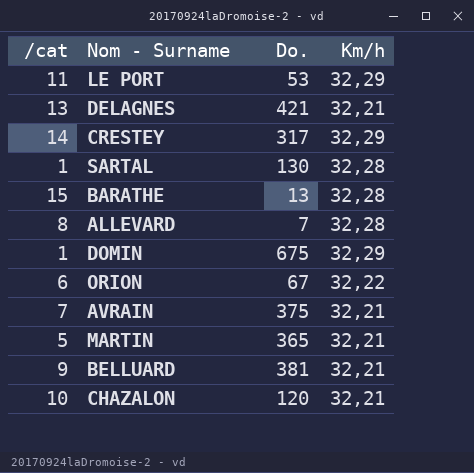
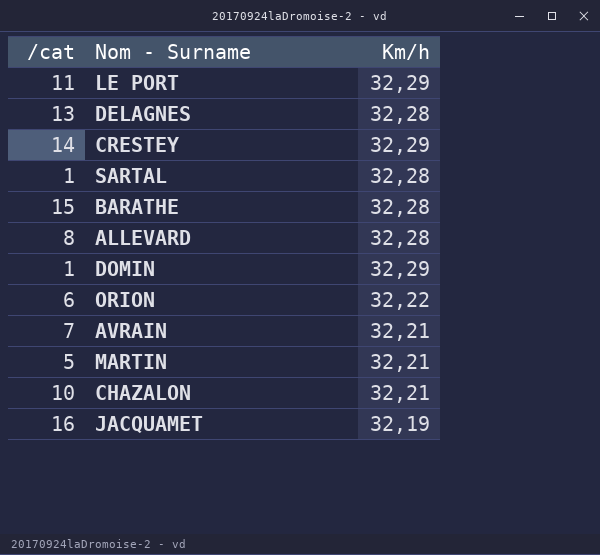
column Do. | position: 3 -> none
row BELLUARD: 9 | 381 | 32,21 -> none
DELAGNES | Km/h: 32,21 -> 32,28
row JACQUAMET: none -> 16 | 32,19

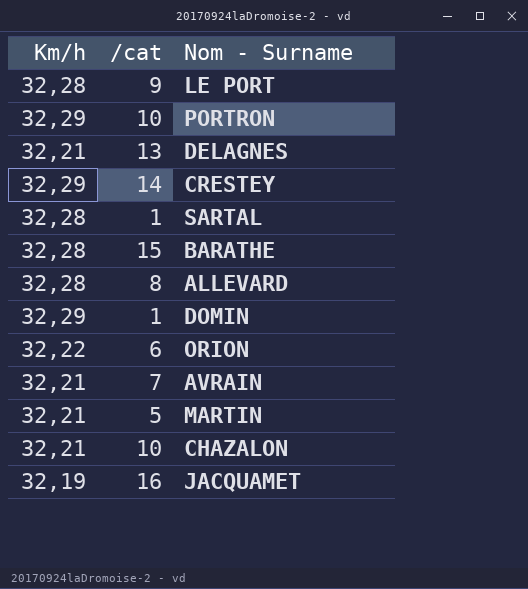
column Km/h | position: 3 -> 1
LE PORT | Km/h: 32,29 -> 32,28
LE PORT | /cat: 11 -> 9
row PORTRON: none -> 32,29 | 10
DELAGNES | Km/h: 32,28 -> 32,21

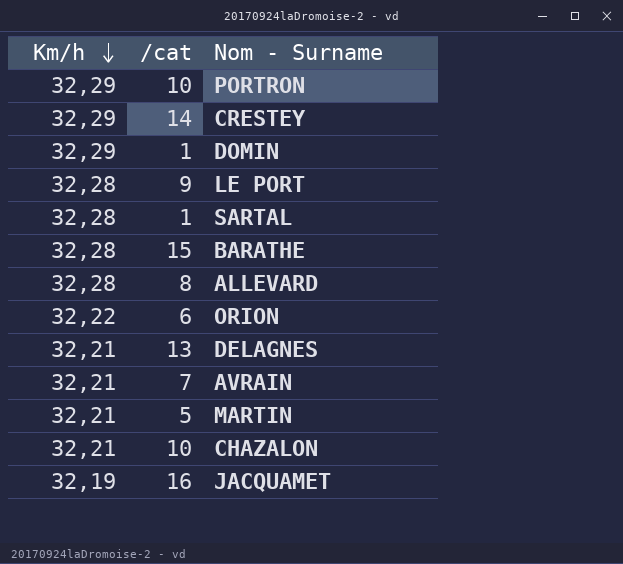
row order: none -> Km/h descending

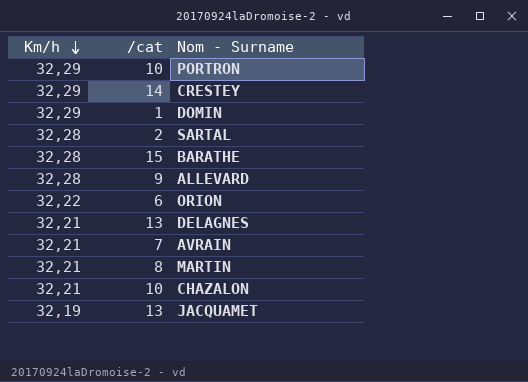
row LE PORT: 32,28 | 9 -> none
SARTAL | /cat: 1 -> 2
ALLEVARD | /cat: 8 -> 9
MARTIN | /cat: 5 -> 8
JACQUAMET | /cat: 16 -> 13

